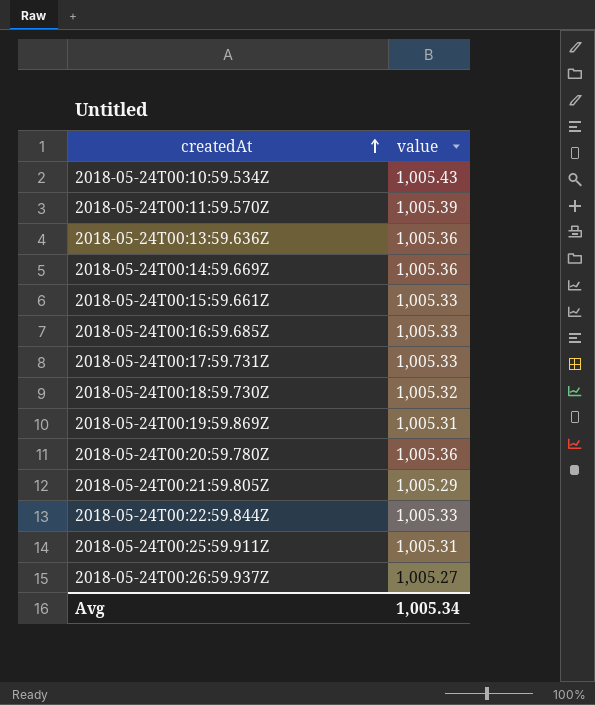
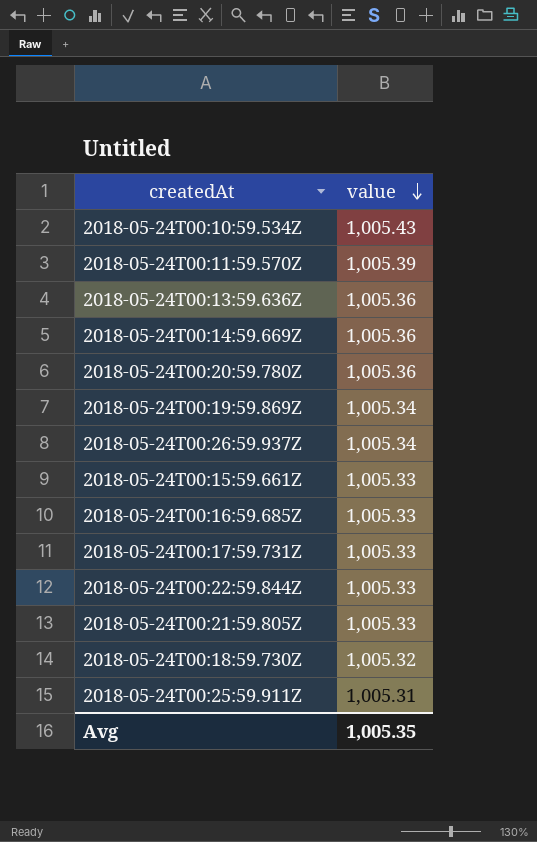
row order: createdAt ascending -> value descending
2018-05-24T00:19:59.869Z | value: 1,005.31 -> 1,005.34
2018-05-24T00:26:59.937Z | value: 1,005.27 -> 1,005.34
2018-05-24T00:21:59.805Z | value: 1,005.29 -> 1,005.33
Avg | value: 1,005.34 -> 1,005.35

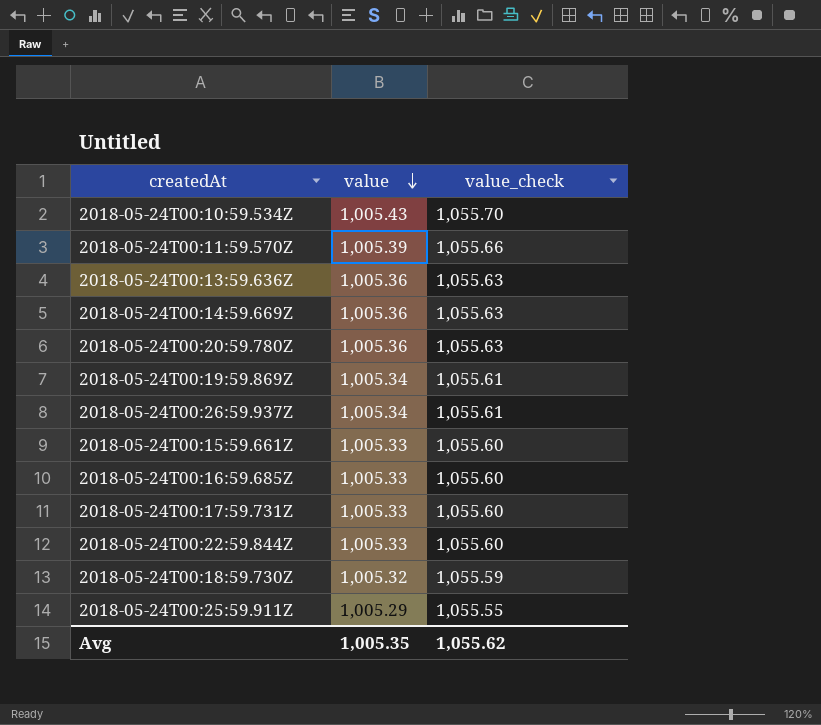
column value_check | formula: none -> [value] * 1.05
row 2018-05-24T00:21:59.805Z: 1,005.33 -> none
2018-05-24T00:25:59.911Z | value: 1,005.31 -> 1,005.29

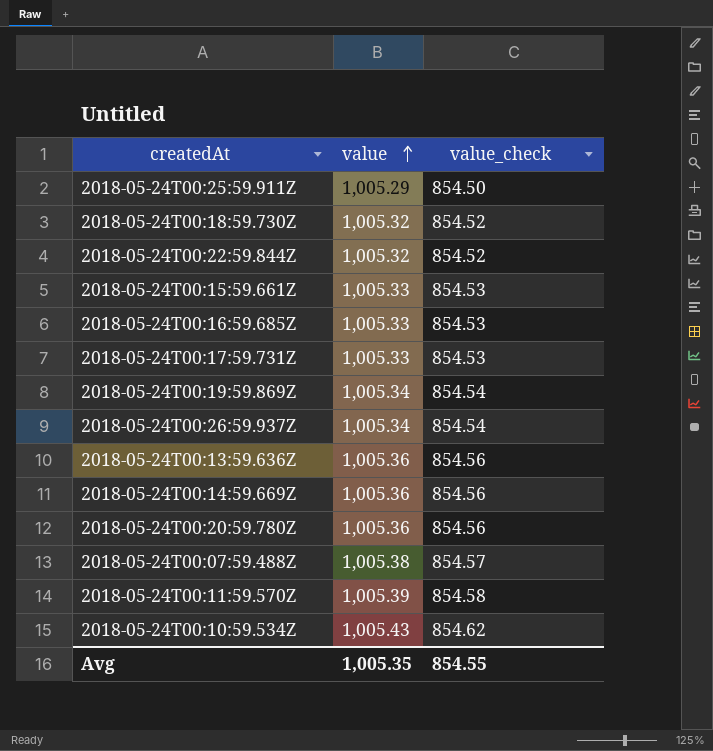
row order: value descending -> value ascending
column value_check | formula: [value] * 1.05 -> [value] * 0.85
2018-05-24T00:22:59.844Z | value: 1,005.33 -> 1,005.32
row 2018-05-24T00:07:59.488Z: none -> 1,005.38 | 854.57
Avg | value_check: 1,055.62 -> 854.55

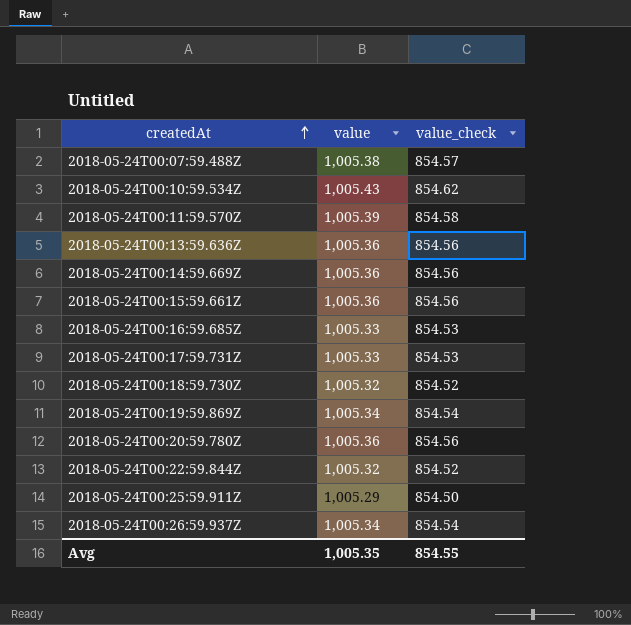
row order: value ascending -> createdAt ascending
2018-05-24T00:15:59.661Z | value: 1,005.33 -> 1,005.36
2018-05-24T00:15:59.661Z | value_check: 854.53 -> 854.56

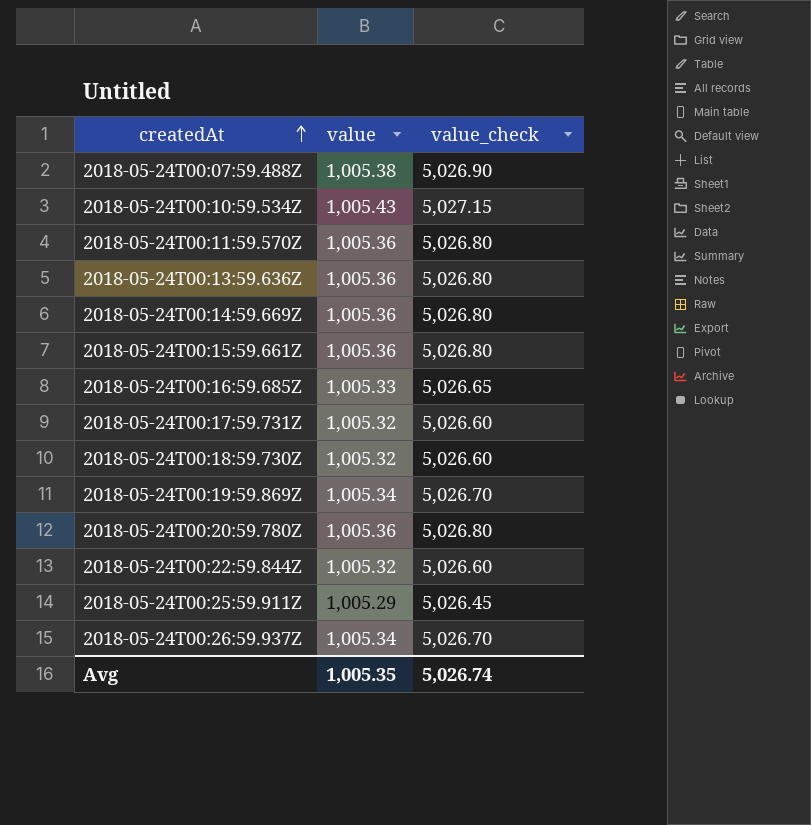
column value_check | formula: [value] * 0.85 -> [value] * 5
2018-05-24T00:11:59.570Z | value: 1,005.39 -> 1,005.36
2018-05-24T00:17:59.731Z | value: 1,005.33 -> 1,005.32
Avg | value_check: 854.55 -> 5,026.74

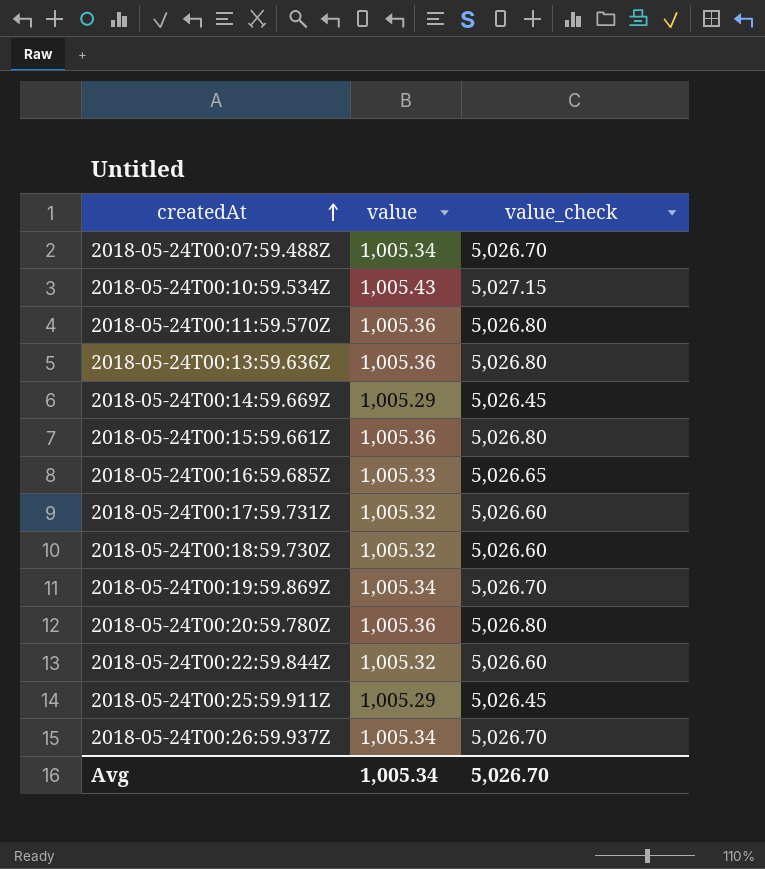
2018-05-24T00:07:59.488Z | value: 1,005.38 -> 1,005.34
2018-05-24T00:07:59.488Z | value_check: 5,026.90 -> 5,026.70
2018-05-24T00:14:59.669Z | value: 1,005.36 -> 1,005.29
2018-05-24T00:14:59.669Z | value_check: 5,026.80 -> 5,026.45
Avg | value: 1,005.35 -> 1,005.34
Avg | value_check: 5,026.74 -> 5,026.70

